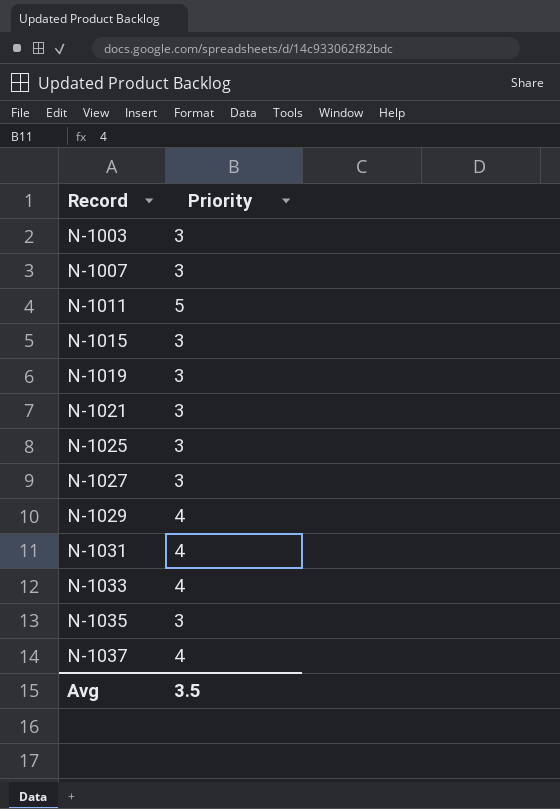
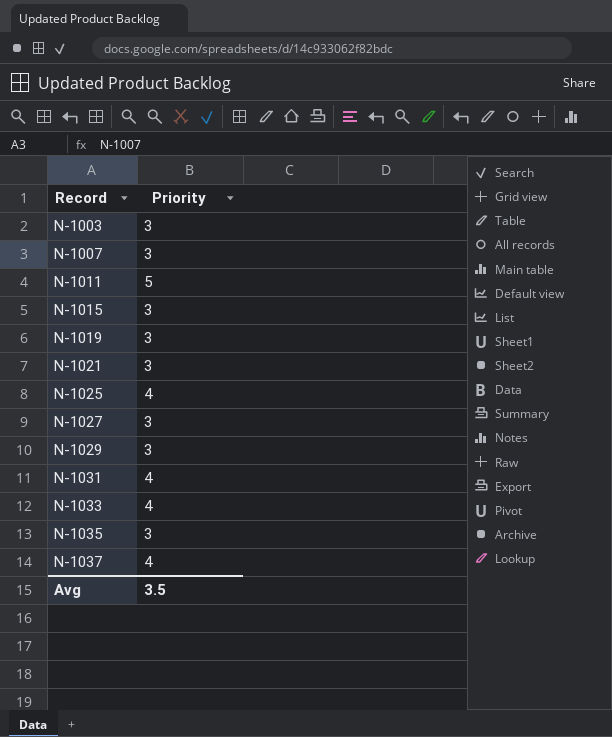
N-1025 | Priority: 3 -> 4
N-1029 | Priority: 4 -> 3

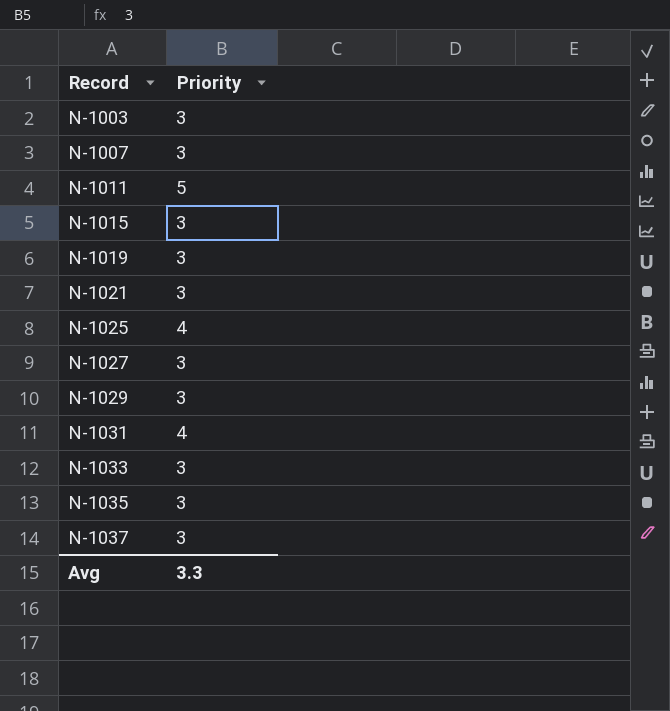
N-1033 | Priority: 4 -> 3
N-1037 | Priority: 4 -> 3
Avg | Priority: 3.5 -> 3.3

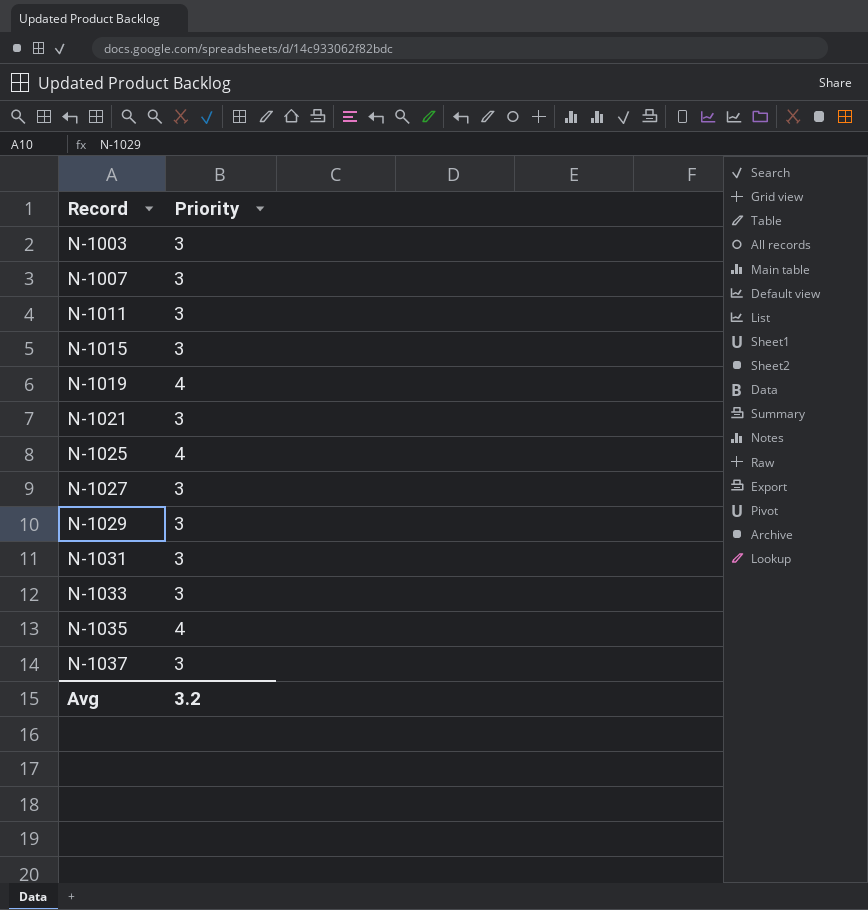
N-1011 | Priority: 5 -> 3
N-1019 | Priority: 3 -> 4
N-1031 | Priority: 4 -> 3
N-1035 | Priority: 3 -> 4
Avg | Priority: 3.3 -> 3.2

